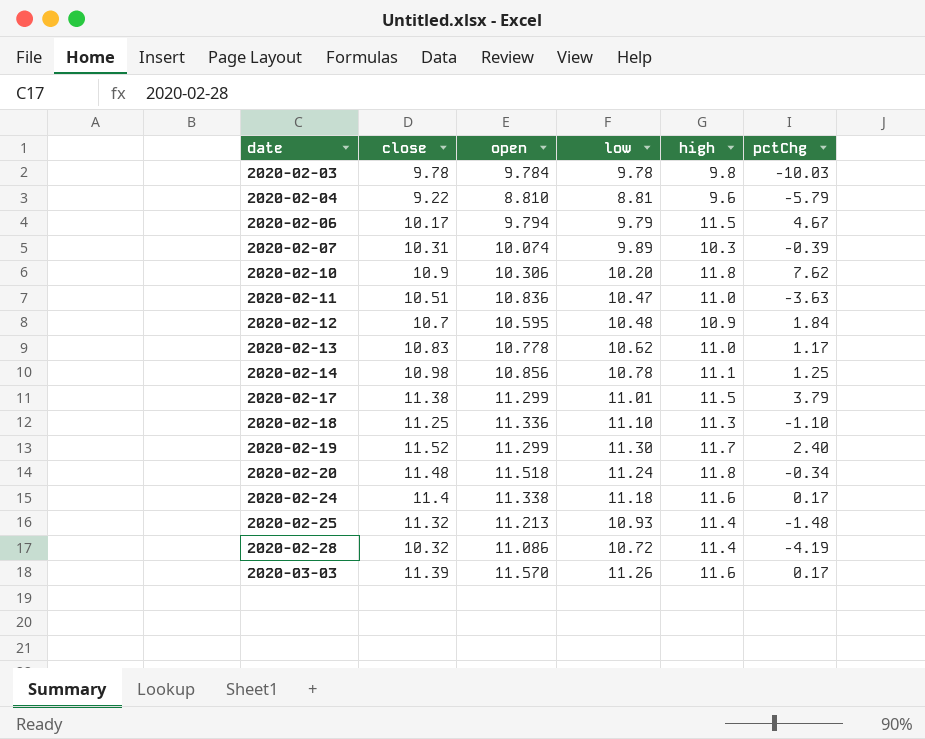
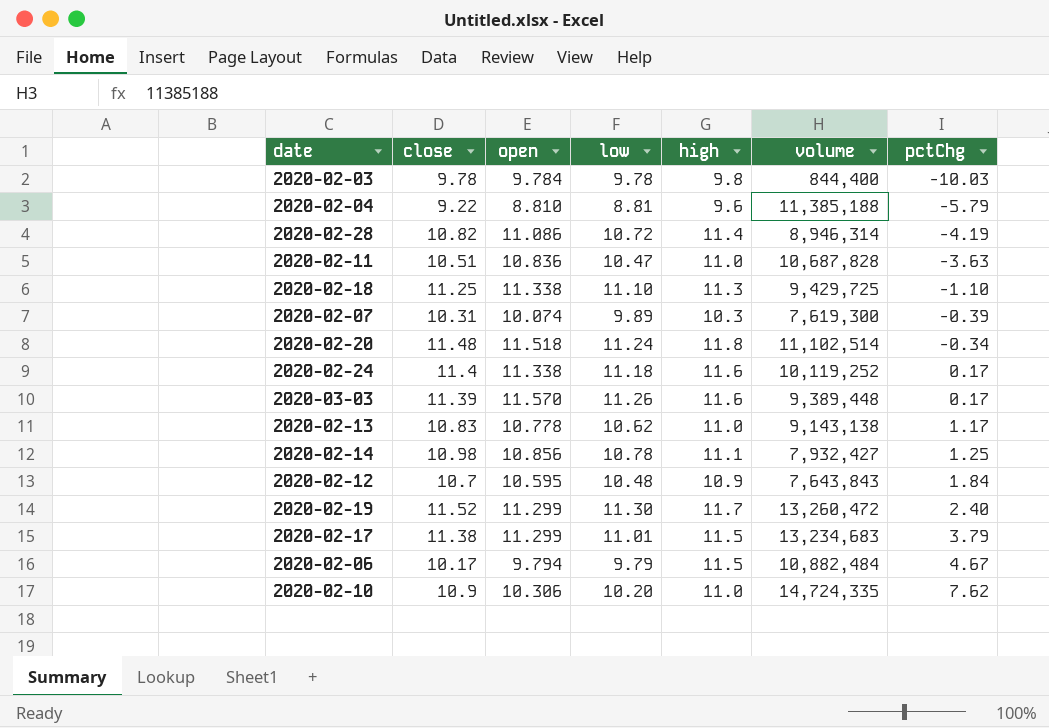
row order: date ascending -> pctChg ascending
column volume | position: none -> 6
row 2020-02-25: 11.32 | 11.213 | 10.93 | 11.4 | -1.48 -> none
2020-02-28 | close: 10.32 -> 10.82
2020-02-18 | open: 11.336 -> 11.338
2020-02-10 | high: 11.8 -> 11.0

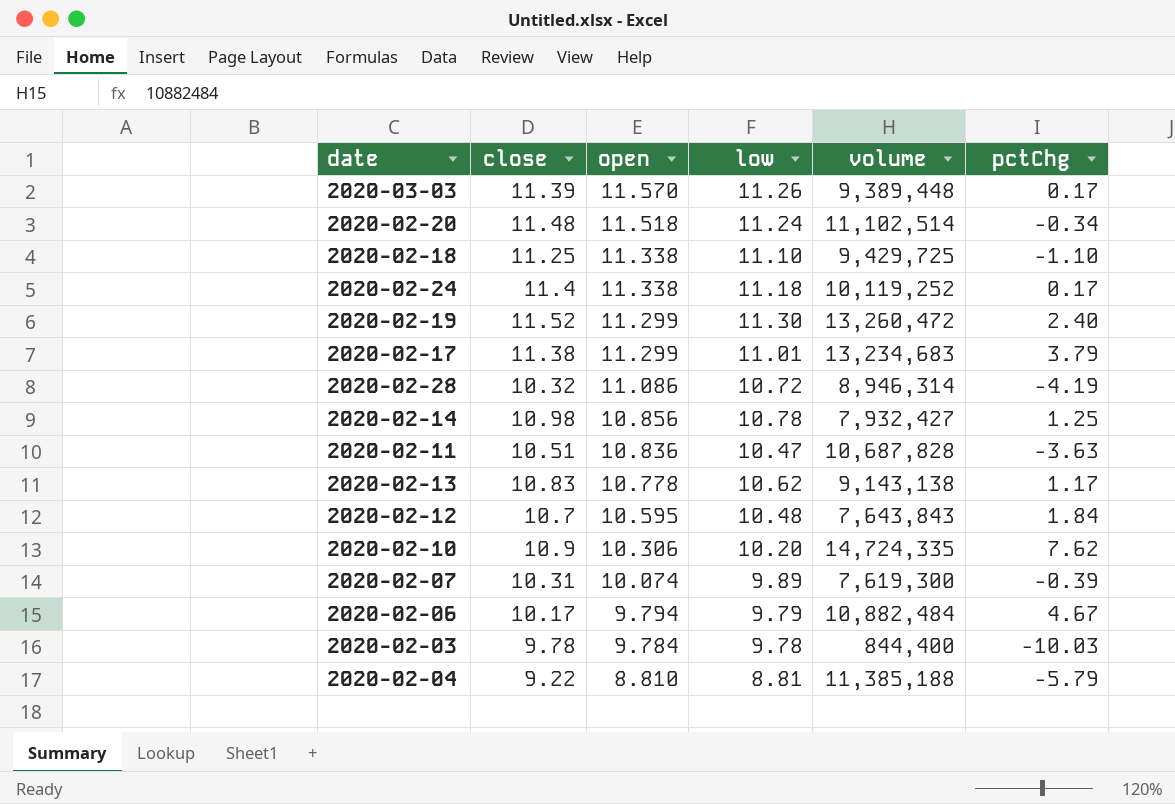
row order: pctChg ascending -> open descending
column high | position: 5 -> none
2020-02-28 | close: 10.82 -> 10.32

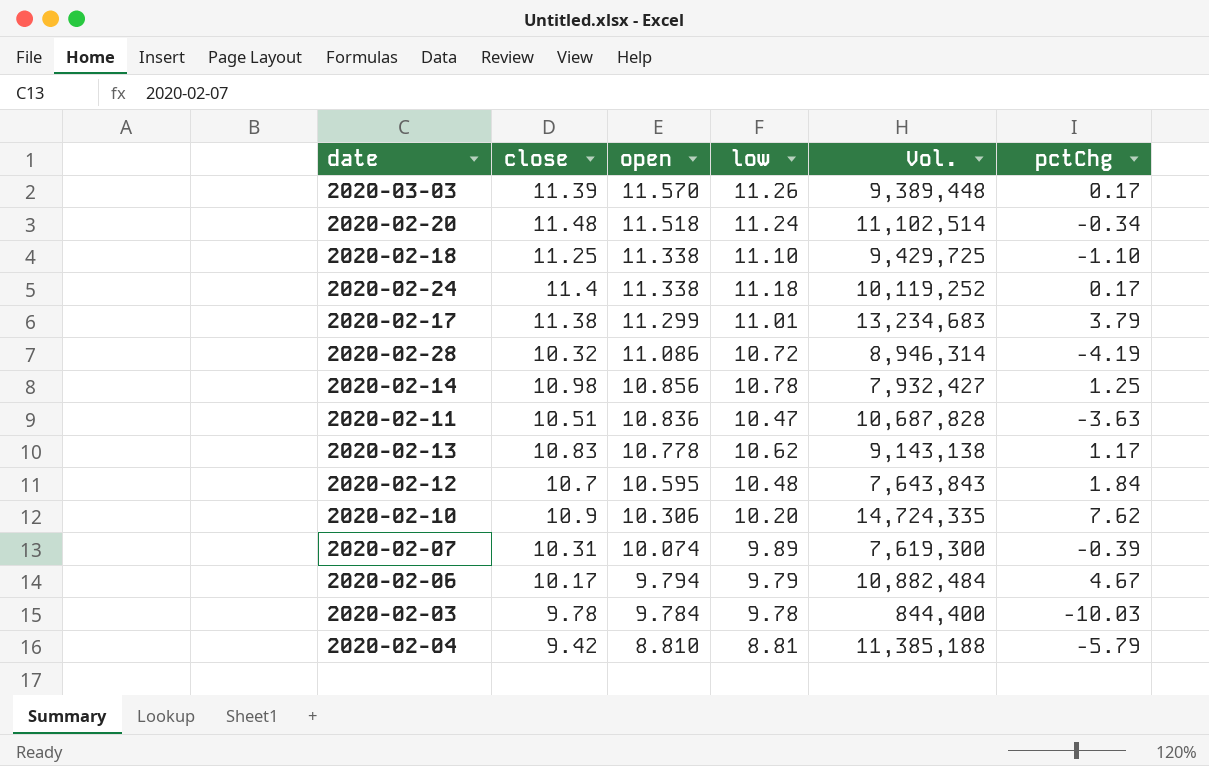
column name: volume -> Vol.
row 2020-02-19: 11.52 | 11.299 | 11.30 | 13,260,472 | 2.40 -> none
2020-02-04 | close: 9.22 -> 9.42

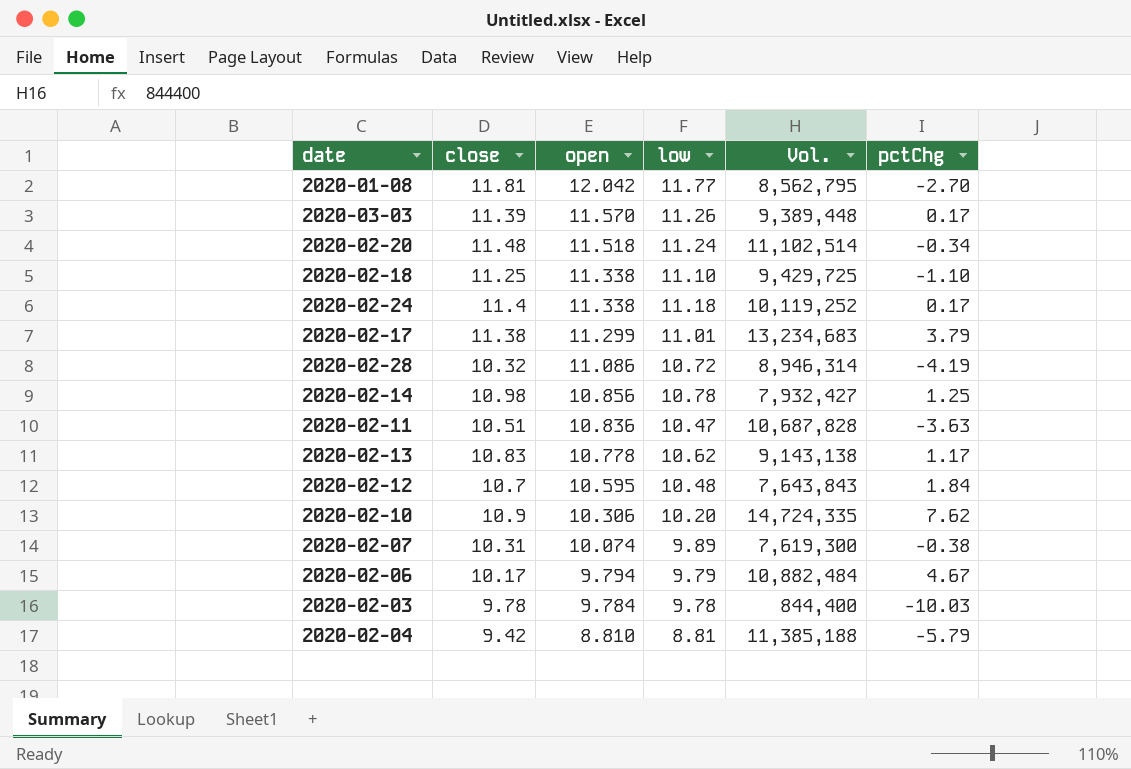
row 2020-01-08: none -> 11.81 | 12.042 | 11.77 | 8,562,795 | -2.70
2020-02-07 | pctChg: -0.39 -> -0.38

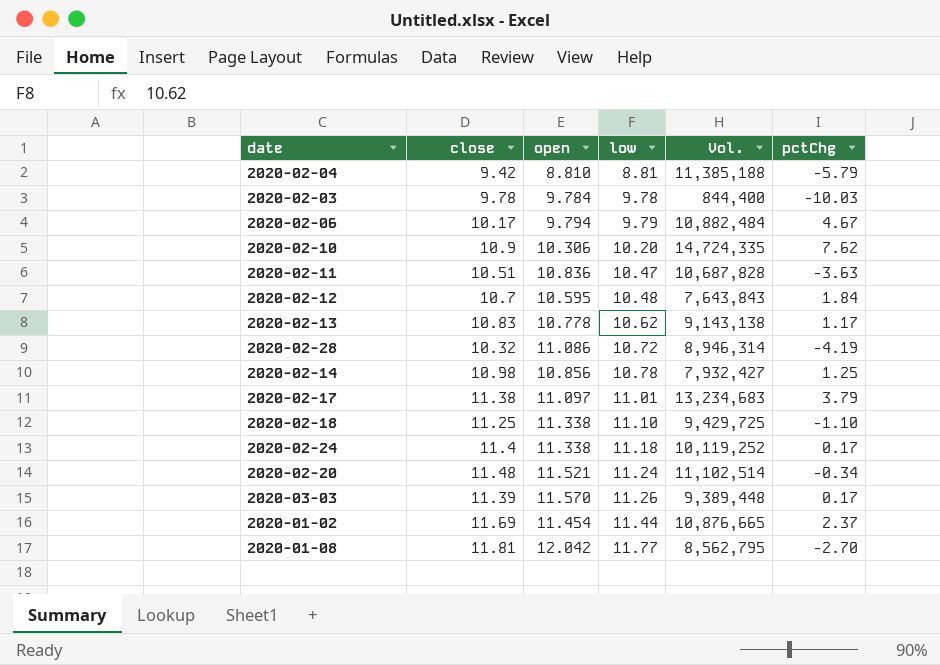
row order: open descending -> low ascending
row 2020-02-07: 10.31 | 10.074 | 9.89 | 7,619,300 | -0.38 -> none
2020-02-17 | open: 11.299 -> 11.097
2020-02-20 | open: 11.518 -> 11.521
row 2020-01-02: none -> 11.69 | 11.454 | 11.44 | 10,876,665 | 2.37

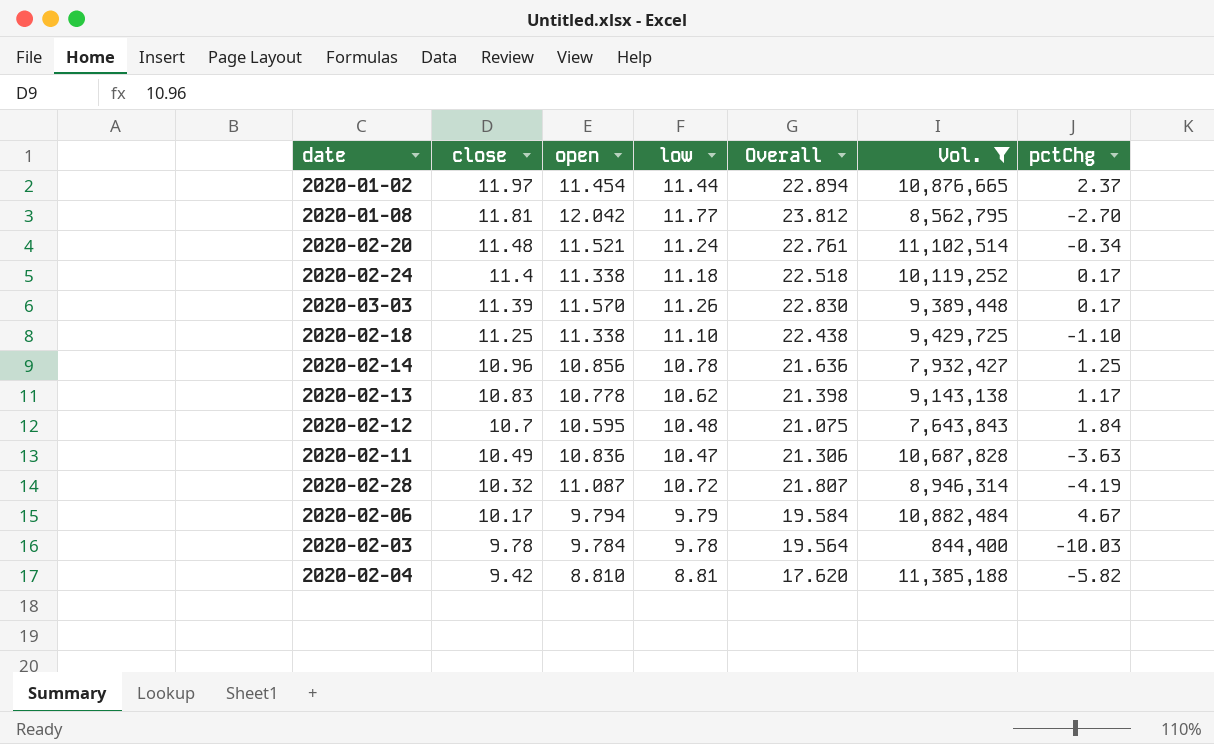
filter: none -> Vol. <= 11,385,188
row order: low ascending -> close descending
column Overall | formula: none -> [open] + [low]
2020-01-02 | close: 11.69 -> 11.97
2020-02-14 | close: 10.98 -> 10.96
2020-02-11 | close: 10.51 -> 10.49
2020-02-28 | open: 11.086 -> 11.087
2020-02-04 | pctChg: -5.79 -> -5.82

